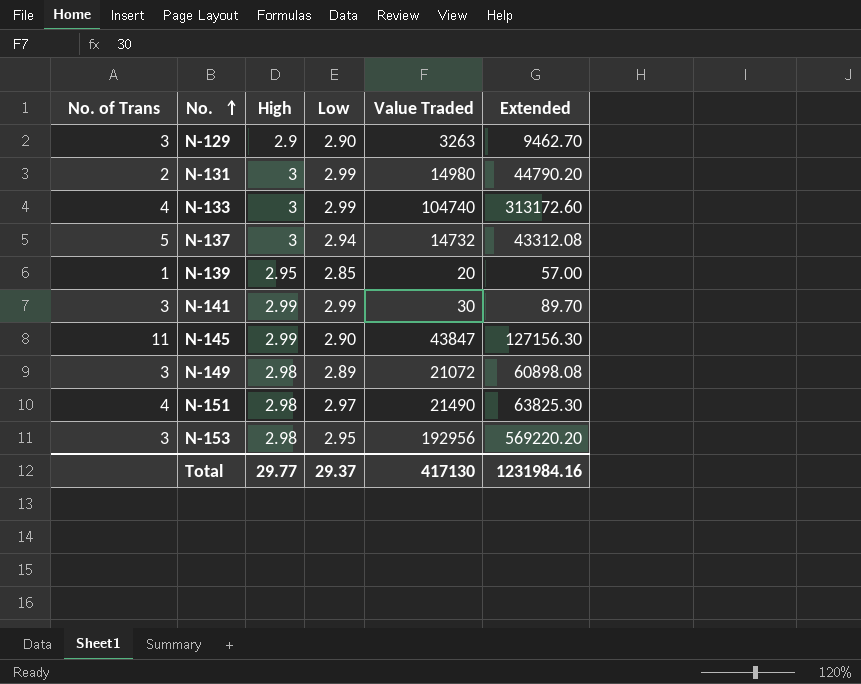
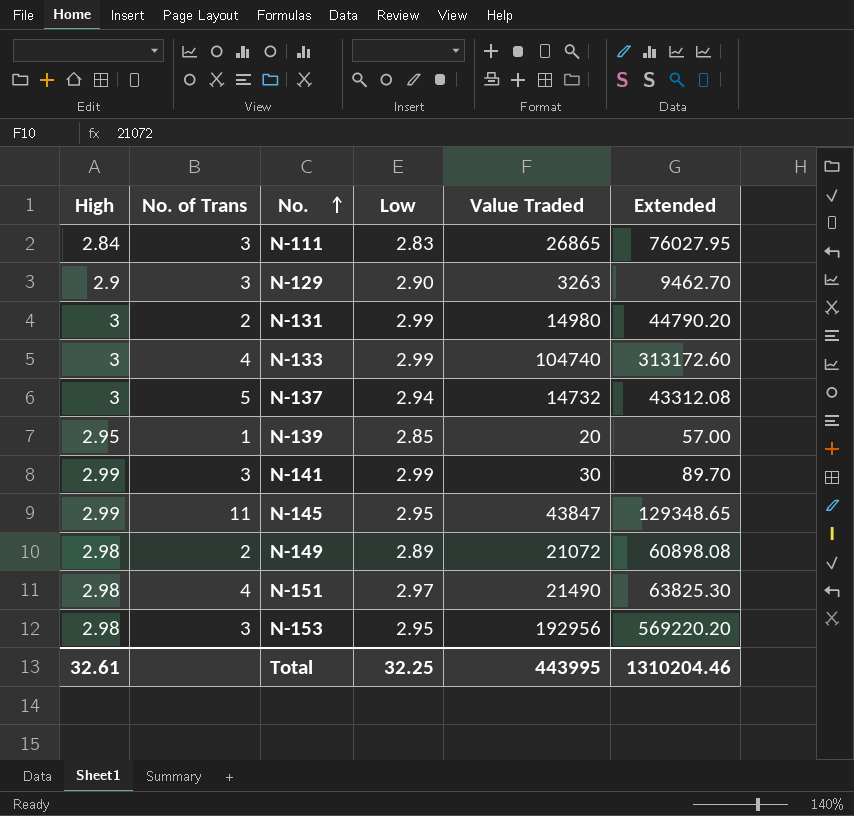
column High | position: 3 -> 1
row N-111: none -> 2.84 | 3 | 2.83 | 26865 | 76027.95
N-145 | Low: 2.90 -> 2.95
N-145 | Extended: 127156.30 -> 129348.65
N-149 | No. of Trans: 3 -> 2
Total | High: 29.77 -> 32.61
Total | Low: 29.37 -> 32.25
Total | Value Traded: 417130 -> 443995
Total | Extended: 1231984.16 -> 1310204.46

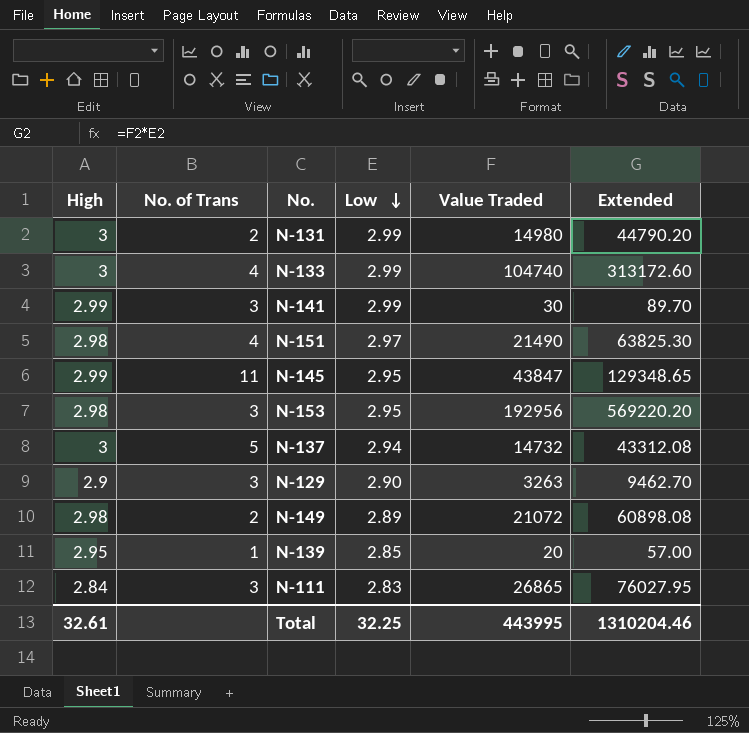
row order: No. ascending -> Low descending

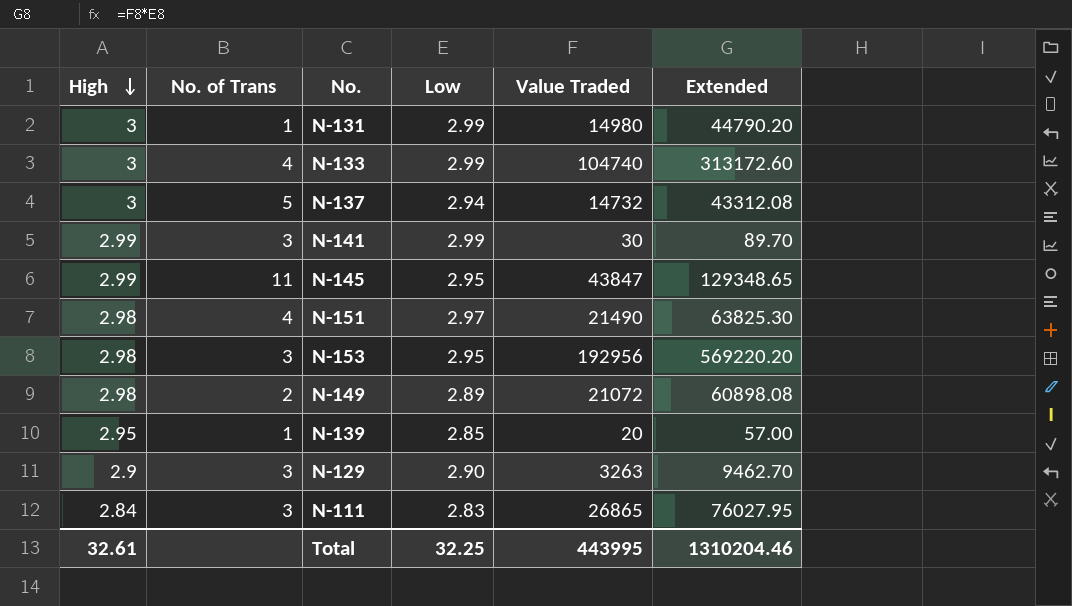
row order: Low descending -> High descending
N-131 | No. of Trans: 2 -> 1

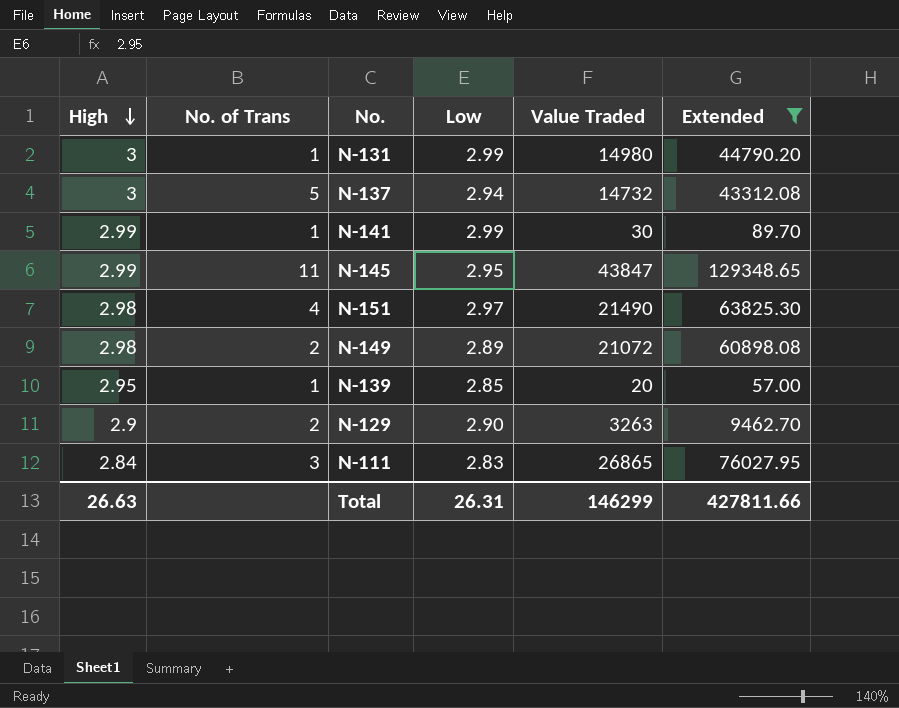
filter: none -> Extended <= 129348.65
N-141 | No. of Trans: 3 -> 1
N-129 | No. of Trans: 3 -> 2
Total | High: 32.61 -> 26.63
Total | Low: 32.25 -> 26.31
Total | Value Traded: 443995 -> 146299
Total | Extended: 1310204.46 -> 427811.66

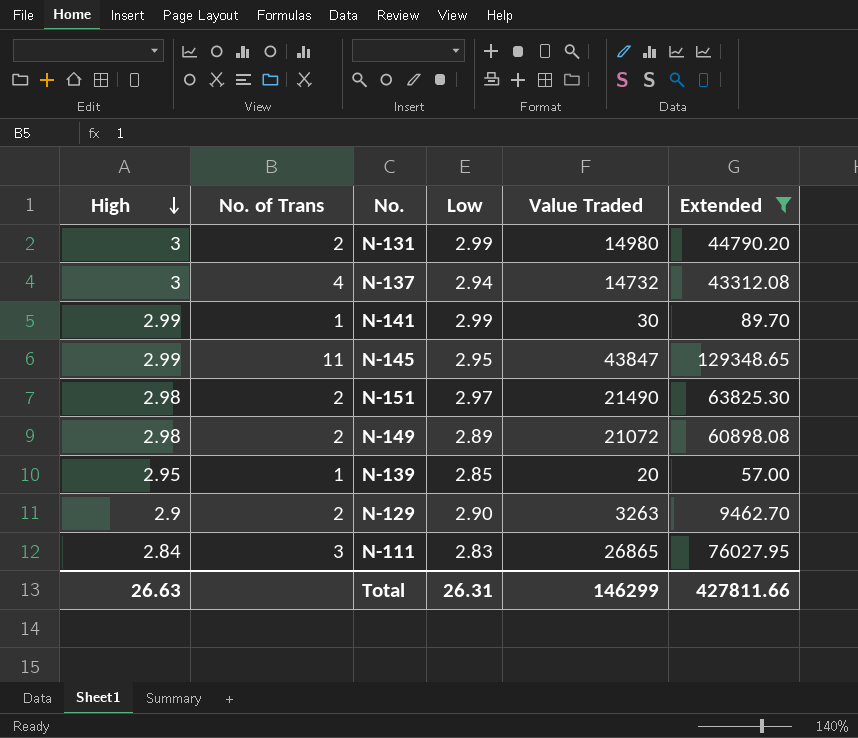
N-131 | No. of Trans: 1 -> 2
N-137 | No. of Trans: 5 -> 4
N-151 | No. of Trans: 4 -> 2

